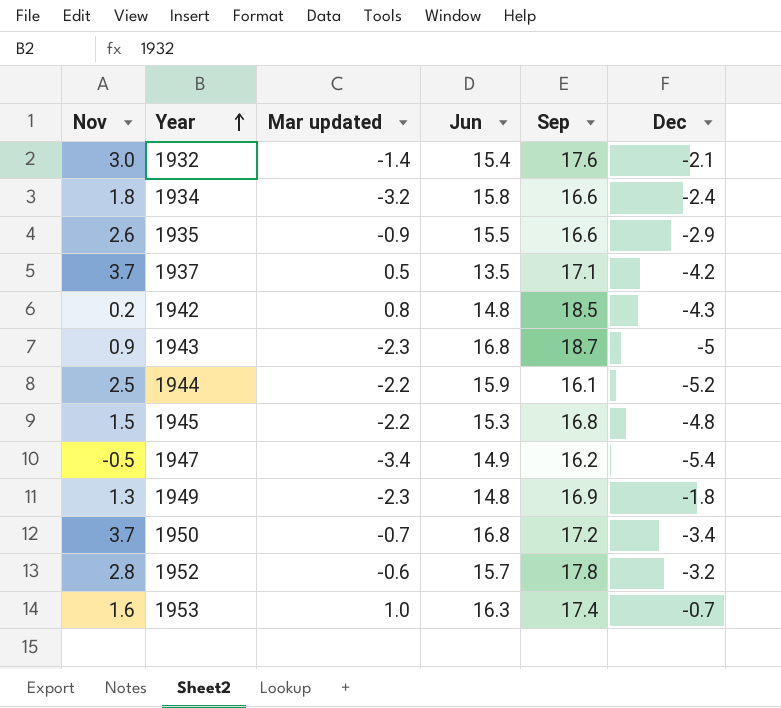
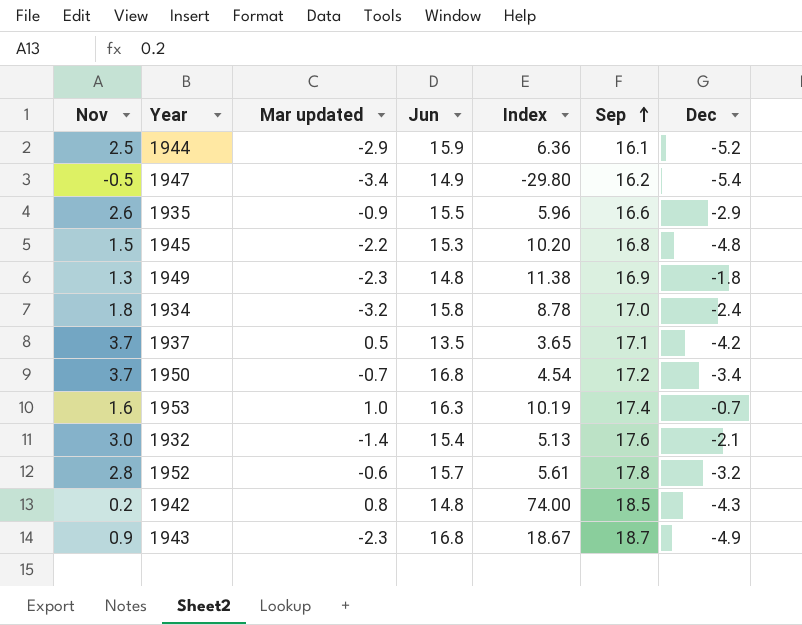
row order: Year ascending -> Sep ascending
column Index | formula: none -> [Jun] / [Nov]
1944 | Mar updated: -2.2 -> -2.9
1934 | Sep: 16.6 -> 17.0
1943 | Dec: -5 -> -4.9

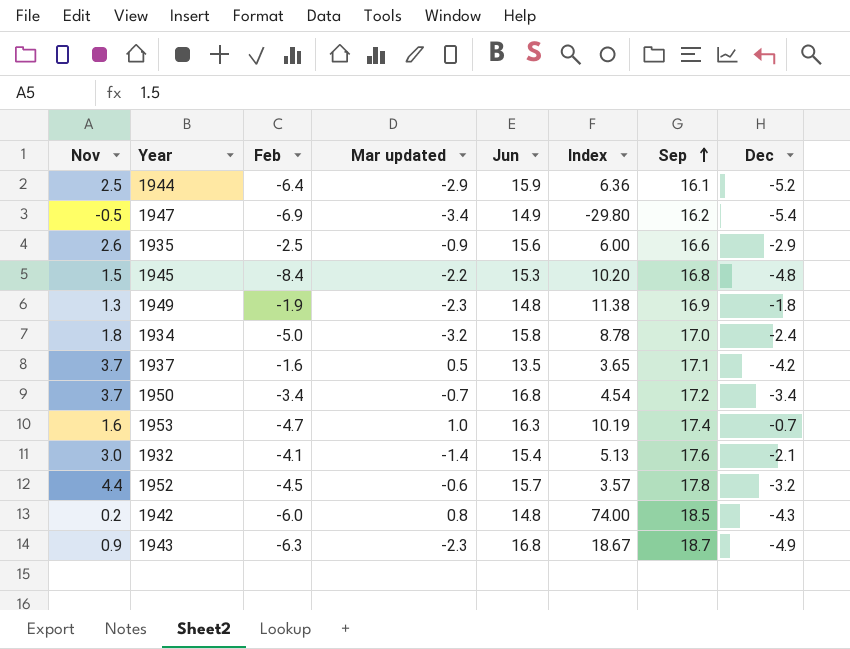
column Feb | position: none -> 3
1935 | Jun: 15.5 -> 15.6
1935 | Index: 5.96 -> 6.00
1952 | Nov: 2.8 -> 4.4
1952 | Index: 5.61 -> 3.57

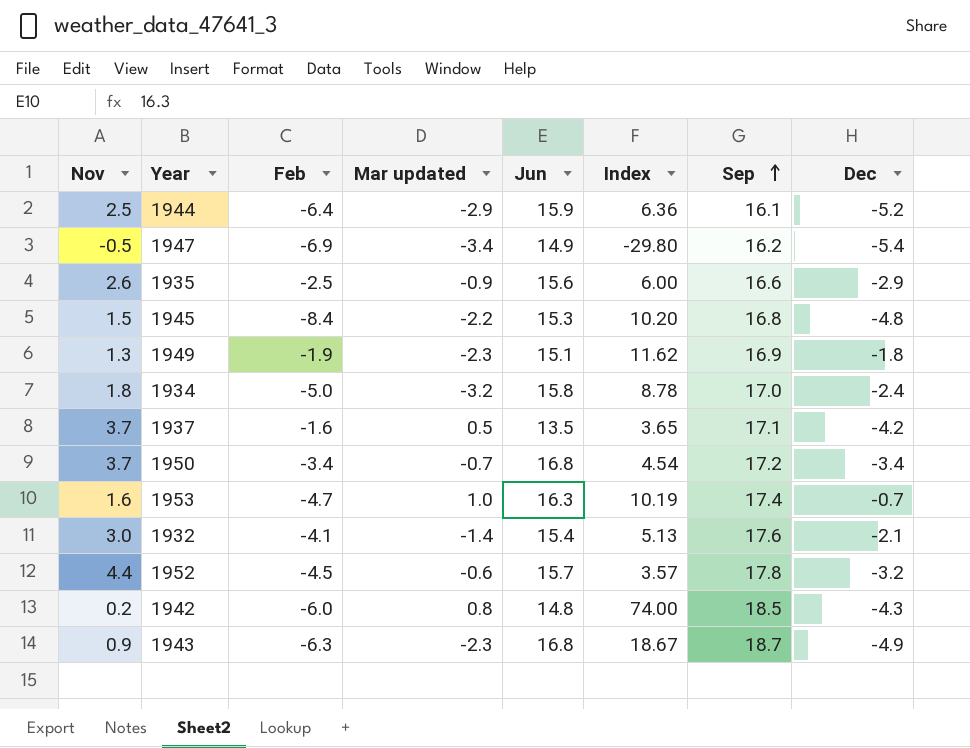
1949 | Jun: 14.8 -> 15.1
1949 | Index: 11.38 -> 11.62

